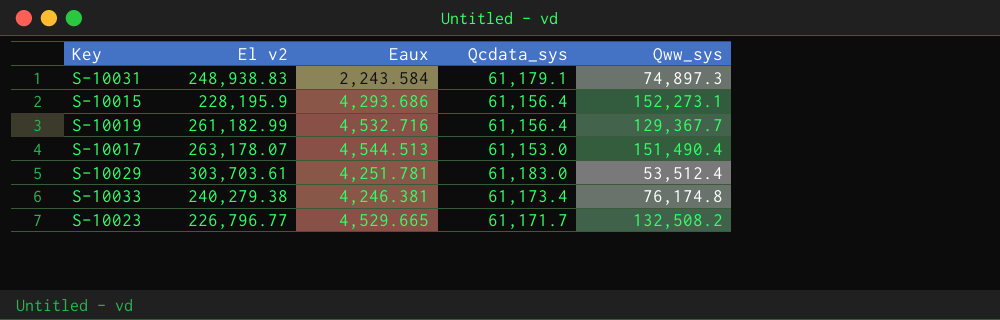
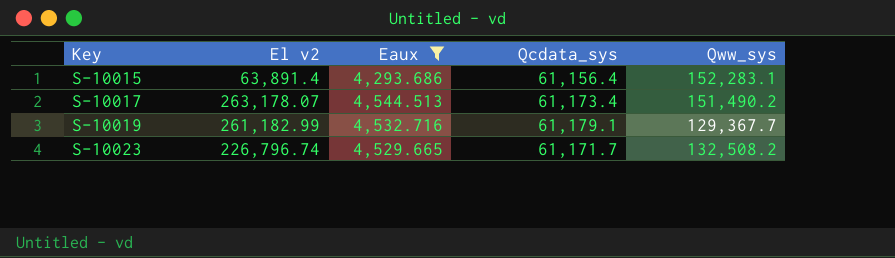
filter: none -> Eaux >= 4,293.686
row order: none -> Key ascending
S-10015 | El v2: 228,195.9 -> 63,891.4
S-10015 | Qww_sys: 152,273.1 -> 152,283.1
S-10017 | Qcdata_sys: 61,153.0 -> 61,173.4
S-10017 | Qww_sys: 151,490.4 -> 151,490.2
S-10019 | Qcdata_sys: 61,156.4 -> 61,179.1
S-10023 | El v2: 226,796.77 -> 226,796.74

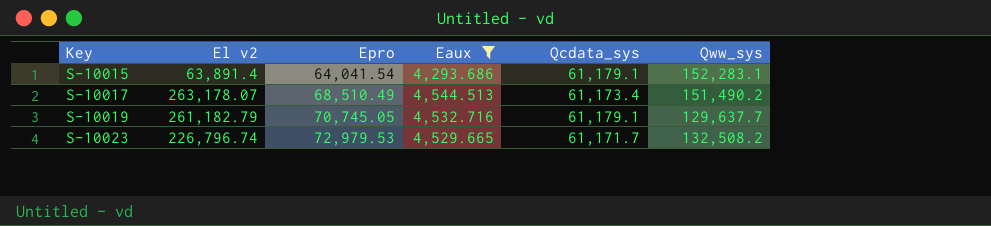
column Epro | position: none -> 3
S-10015 | Qcdata_sys: 61,156.4 -> 61,179.1
S-10019 | El v2: 261,182.99 -> 261,182.79
S-10019 | Qww_sys: 129,367.7 -> 129,637.7

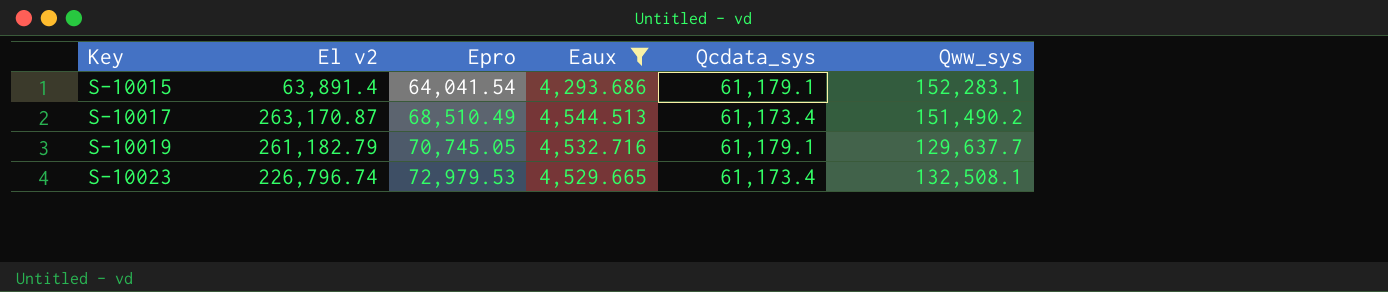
S-10017 | El v2: 263,178.07 -> 263,170.87
S-10023 | Qcdata_sys: 61,171.7 -> 61,173.4
S-10023 | Qww_sys: 132,508.2 -> 132,508.1

